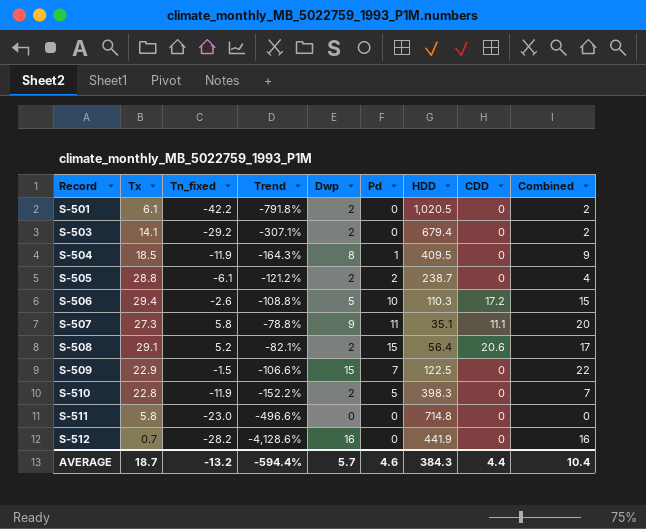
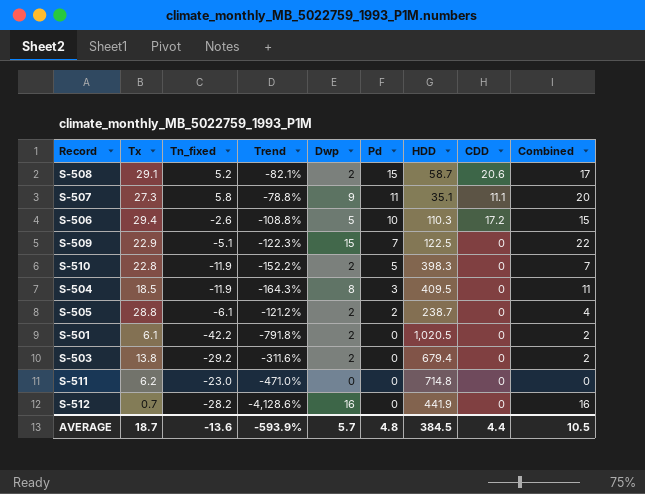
row order: Record ascending -> Pd descending
S-508 | HDD: 56.4 -> 58.7
S-509 | Tn_fixed: -1.5 -> -5.1
S-509 | Trend: -106.6% -> -122.3%
S-504 | Pd: 1 -> 3
S-504 | Combined: 9 -> 11
S-503 | Tx: 14.1 -> 13.8
S-503 | Trend: -307.1% -> -311.6%
S-511 | Tx: 5.8 -> 6.2
S-511 | Trend: -496.6% -> -471.0%
AVERAGE | Tn_fixed: -13.2 -> -13.6
AVERAGE | Trend: -594.4% -> -593.9%
AVERAGE | Pd: 4.6 -> 4.8
AVERAGE | HDD: 384.3 -> 384.5
AVERAGE | Combined: 10.4 -> 10.5

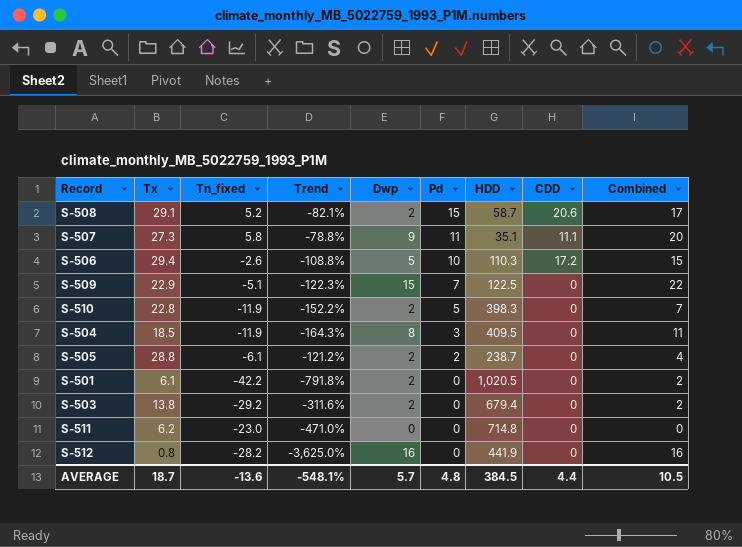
S-512 | Tx: 0.7 -> 0.8
S-512 | Trend: -4,128.6% -> -3,625.0%
AVERAGE | Trend: -593.9% -> -548.1%

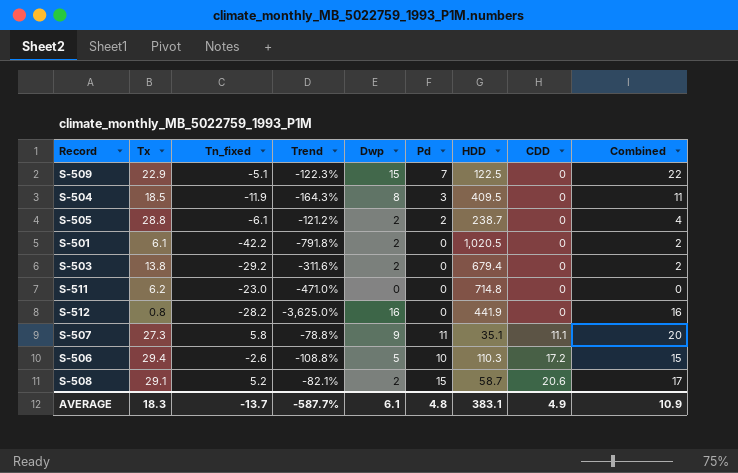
row order: Pd descending -> CDD ascending
row S-510: 22.8 | -11.9 | -152.2% | 2 | 5 | 398.3 | 0 | 7 -> none
AVERAGE | Tx: 18.7 -> 18.3
AVERAGE | Tn_fixed: -13.6 -> -13.7
AVERAGE | Trend: -548.1% -> -587.7%
AVERAGE | Dwp: 5.7 -> 6.1
AVERAGE | HDD: 384.5 -> 383.1
AVERAGE | CDD: 4.4 -> 4.9
AVERAGE | Combined: 10.5 -> 10.9

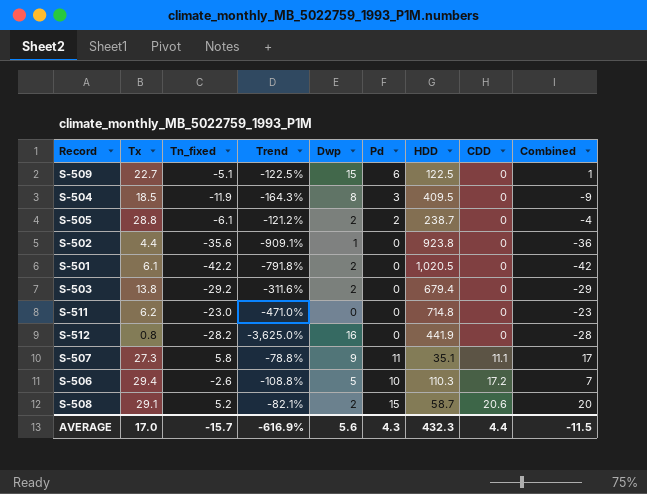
column Combined | formula: [Dwp] + [Pd] -> [Tn_fixed] + [Pd]
S-509 | Tx: 22.9 -> 22.7
S-509 | Trend: -122.3% -> -122.5%
S-509 | Pd: 7 -> 6
row S-502: none -> 4.4 | -35.6 | -909.1% | 1 | 0 | 923.8 | 0 | -36
AVERAGE | Tx: 18.3 -> 17.0
AVERAGE | Tn_fixed: -13.7 -> -15.7
AVERAGE | Trend: -587.7% -> -616.9%
AVERAGE | Dwp: 6.1 -> 5.6
AVERAGE | Pd: 4.8 -> 4.3
AVERAGE | HDD: 383.1 -> 432.3
AVERAGE | CDD: 4.9 -> 4.4
AVERAGE | Combined: 10.9 -> -11.5

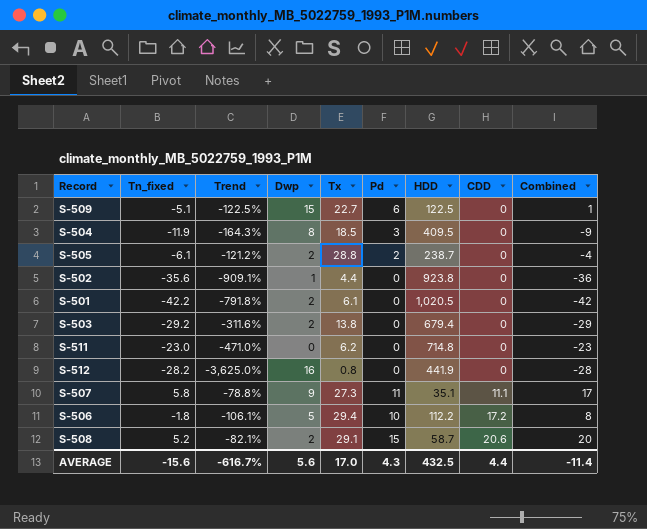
column Tx | position: 2 -> 5
S-506 | Tn_fixed: -2.6 -> -1.8
S-506 | Trend: -108.8% -> -106.1%
S-506 | HDD: 110.3 -> 112.2
S-506 | Combined: 7 -> 8
AVERAGE | Tn_fixed: -15.7 -> -15.6
AVERAGE | Trend: -616.9% -> -616.7%
AVERAGE | HDD: 432.3 -> 432.5
AVERAGE | Combined: -11.5 -> -11.4

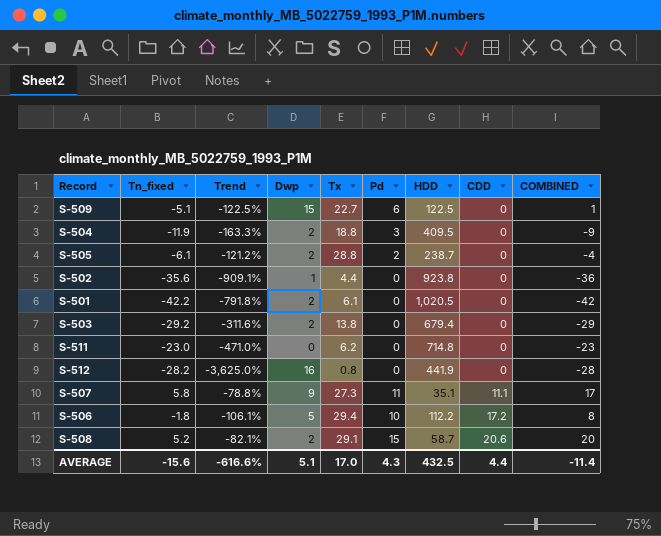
column name: Combined -> COMBINED
S-504 | Trend: -164.3% -> -163.3%
S-504 | Dwp: 8 -> 2
S-504 | Tx: 18.5 -> 18.8
AVERAGE | Trend: -616.7% -> -616.6%
AVERAGE | Dwp: 5.6 -> 5.1

